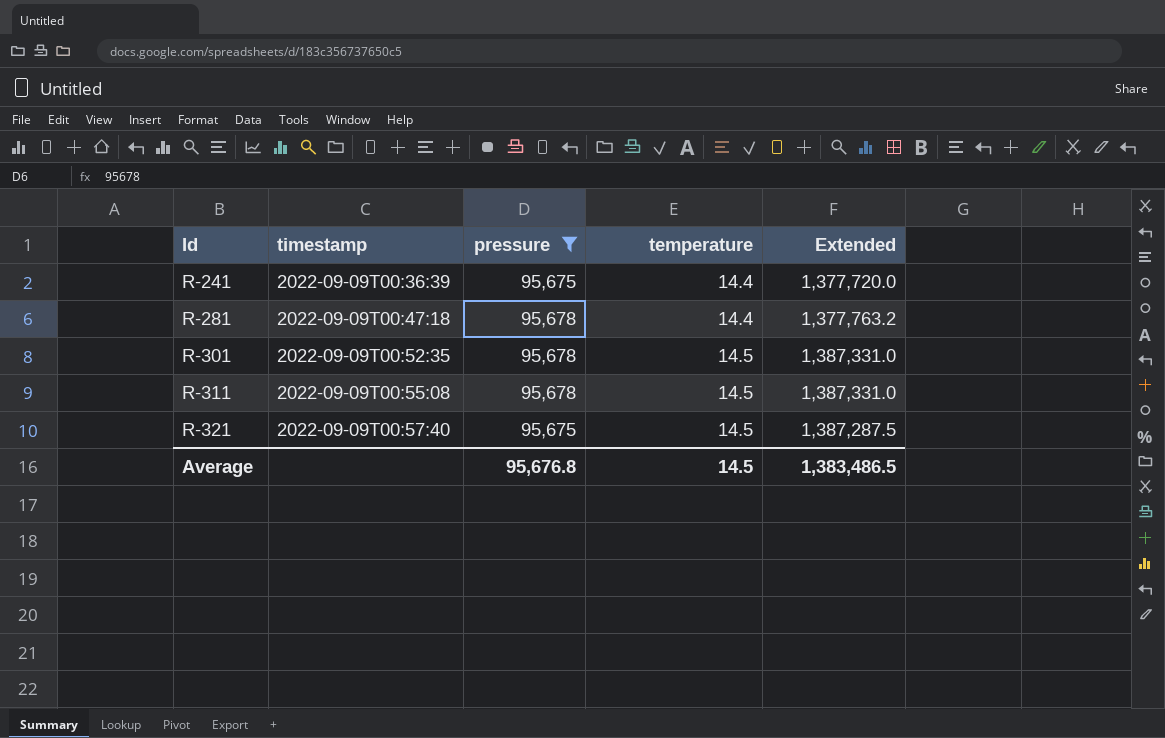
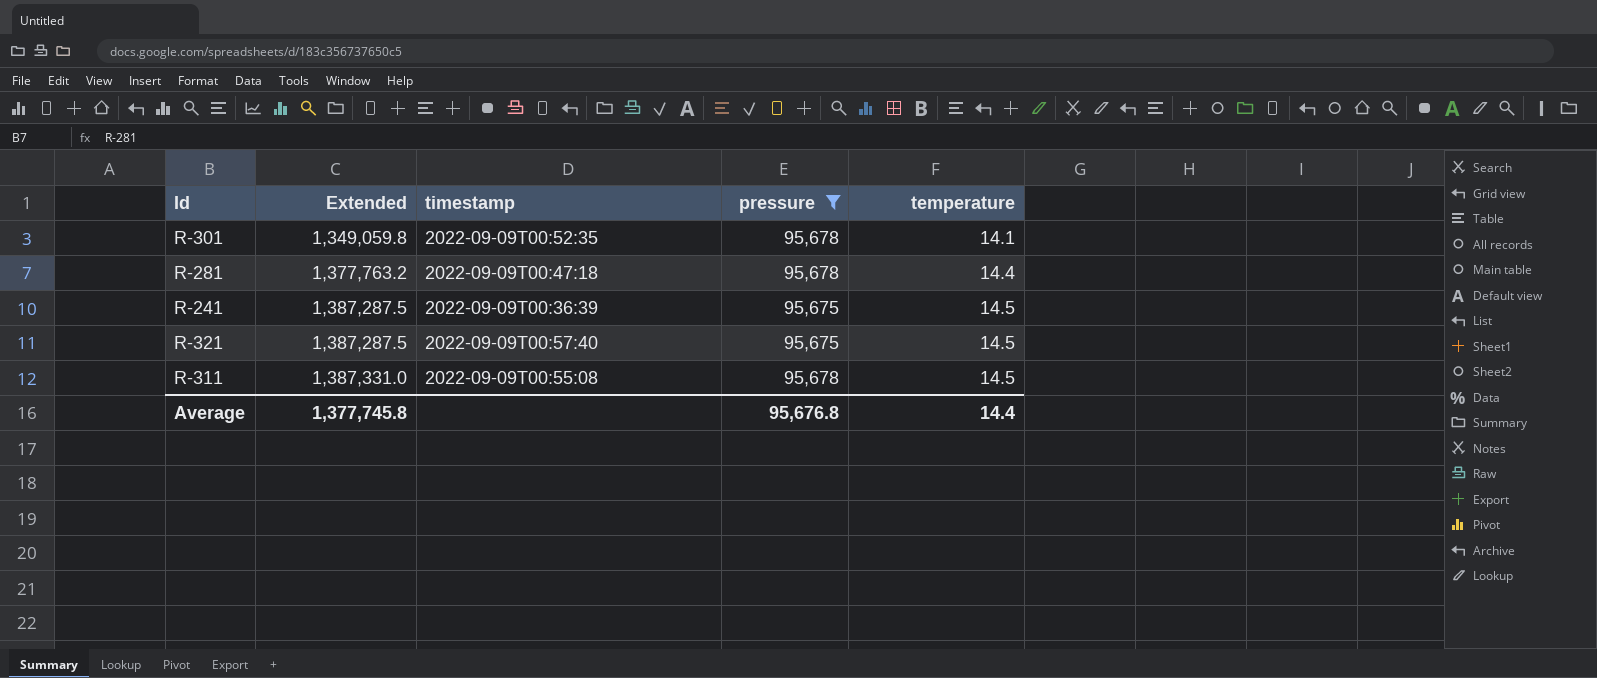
row order: Id ascending -> Extended ascending
column Extended | position: 5 -> 2
R-301 | Extended: 1,387,331.0 -> 1,349,059.8
R-301 | temperature: 14.5 -> 14.1
R-241 | Extended: 1,377,720.0 -> 1,387,287.5
R-241 | temperature: 14.4 -> 14.5
Average | Extended: 1,383,486.5 -> 1,377,745.8
Average | temperature: 14.5 -> 14.4

